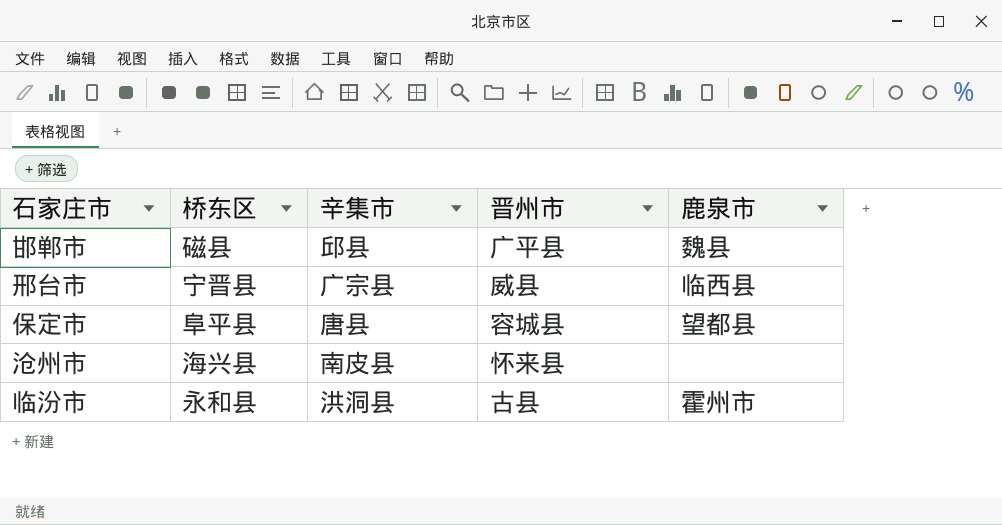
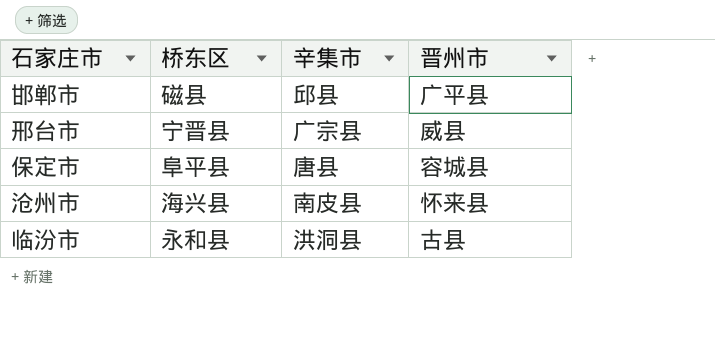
column 鹿泉市 | position: 5 -> none

